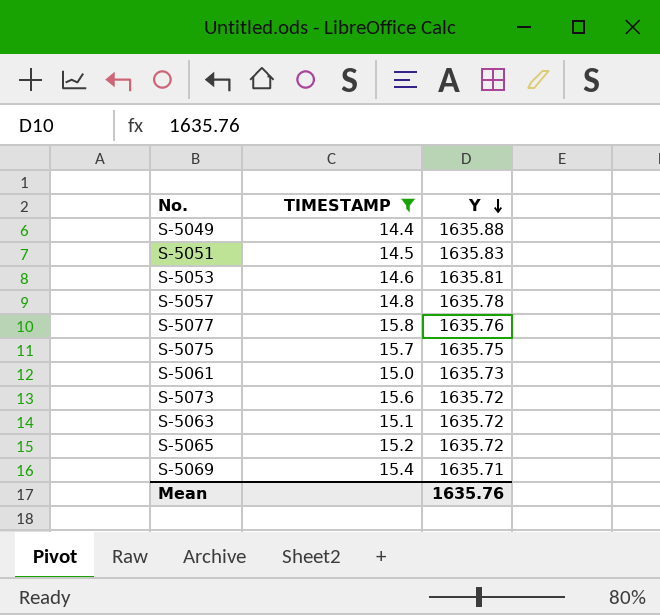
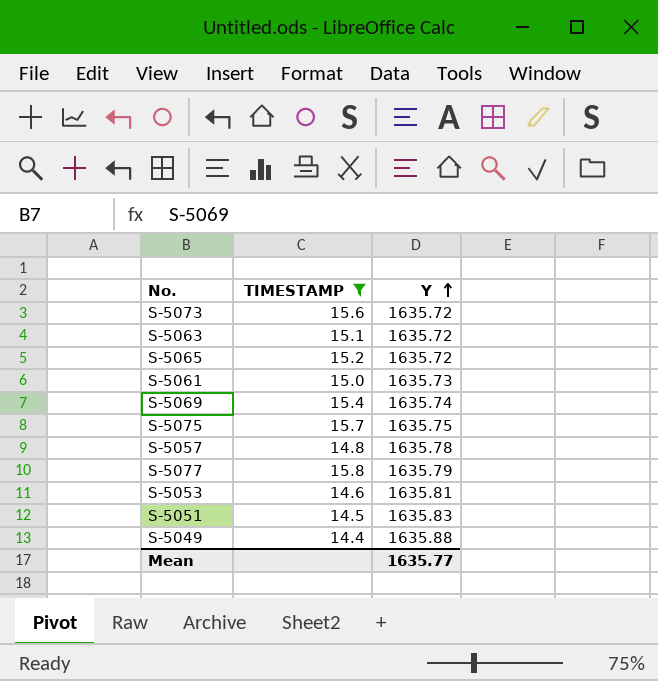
row order: Y descending -> Y ascending
S-5069 | Y: 1635.71 -> 1635.74
S-5077 | Y: 1635.76 -> 1635.79
Mean | Y: 1635.76 -> 1635.77

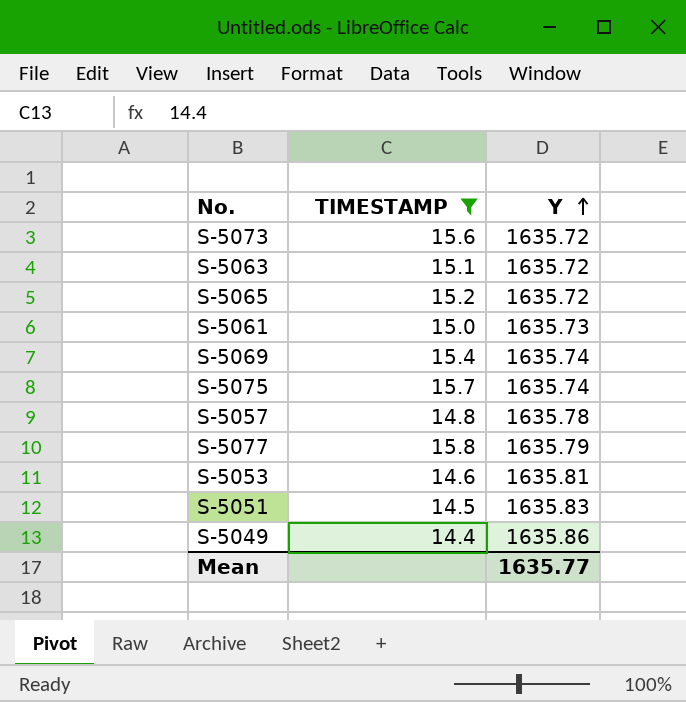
S-5075 | Y: 1635.75 -> 1635.74
S-5049 | Y: 1635.88 -> 1635.86

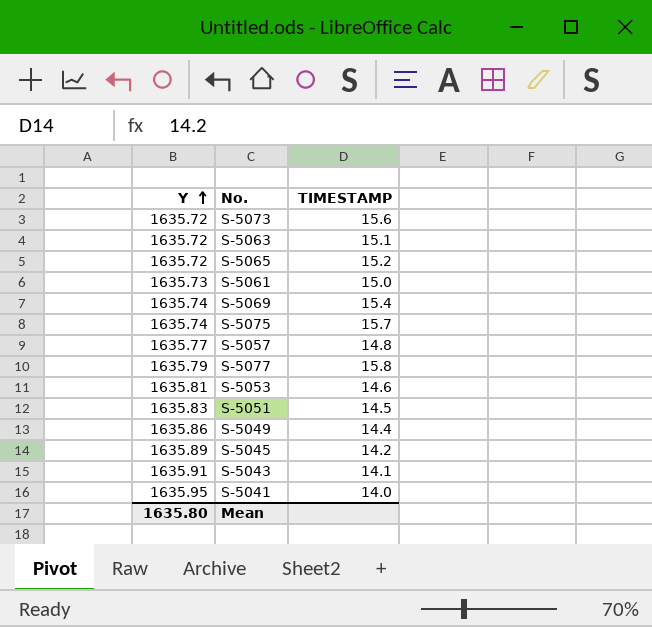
filter: TIMESTAMP >= 14.4 -> none
column Y | position: 3 -> 1
S-5057 | Y: 1635.78 -> 1635.77
Mean | Y: 1635.77 -> 1635.80

